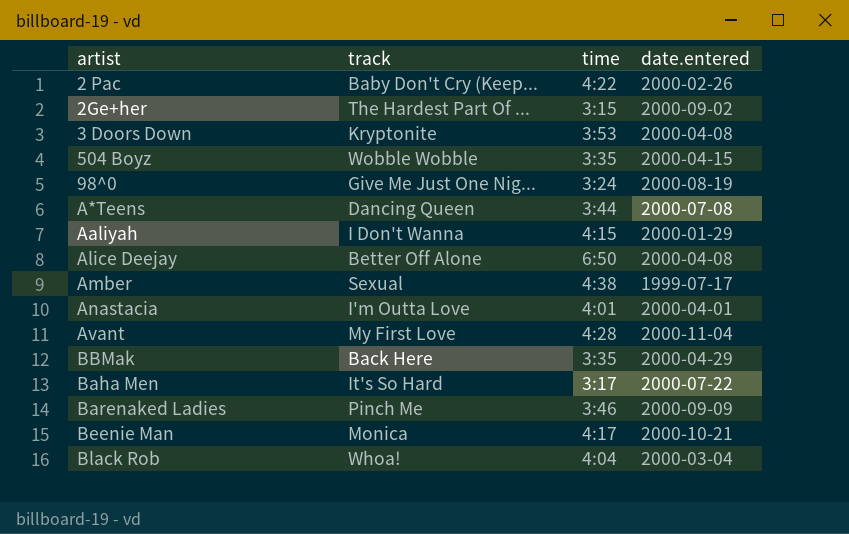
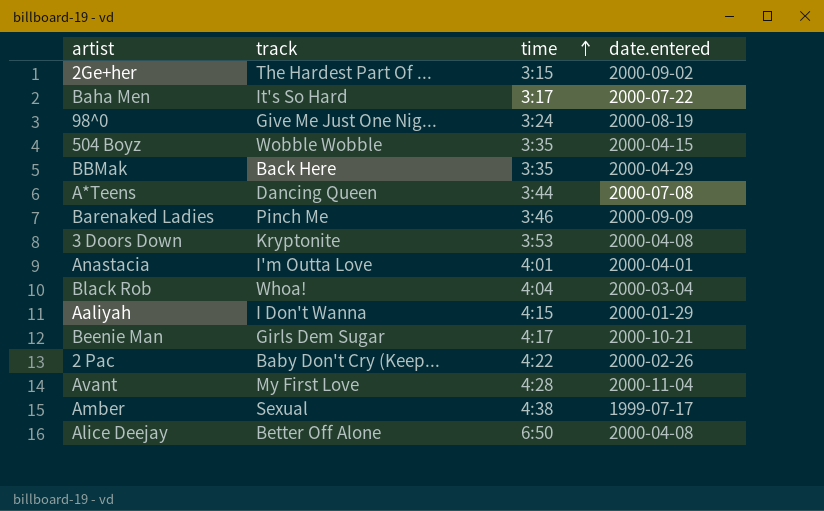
row order: none -> time ascending
Beenie Man | track: Monica -> Girls Dem Sugar

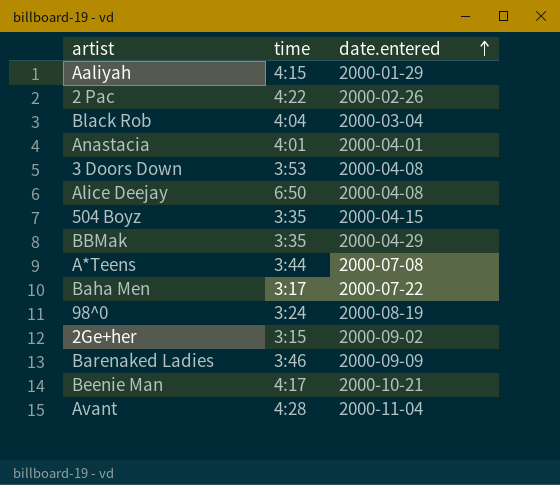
row order: time ascending -> date.entered ascending
column track | position: 2 -> none
row Amber: Sexual | 4:38 | 1999-07-17 -> none

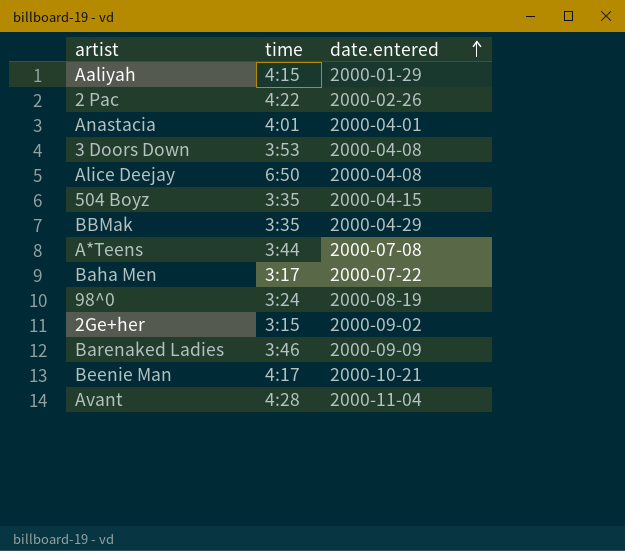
row Black Rob: 4:04 | 2000-03-04 -> none

